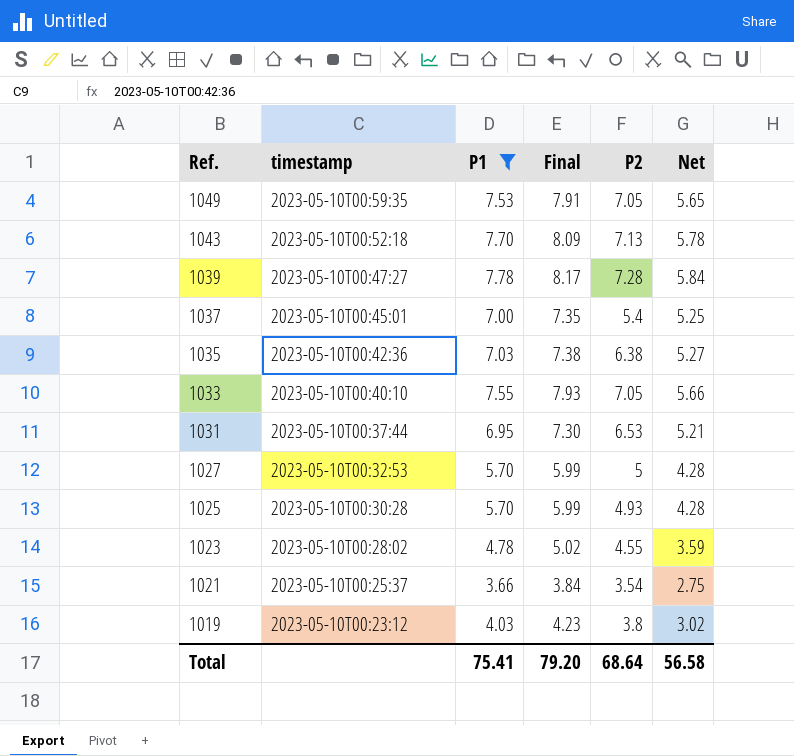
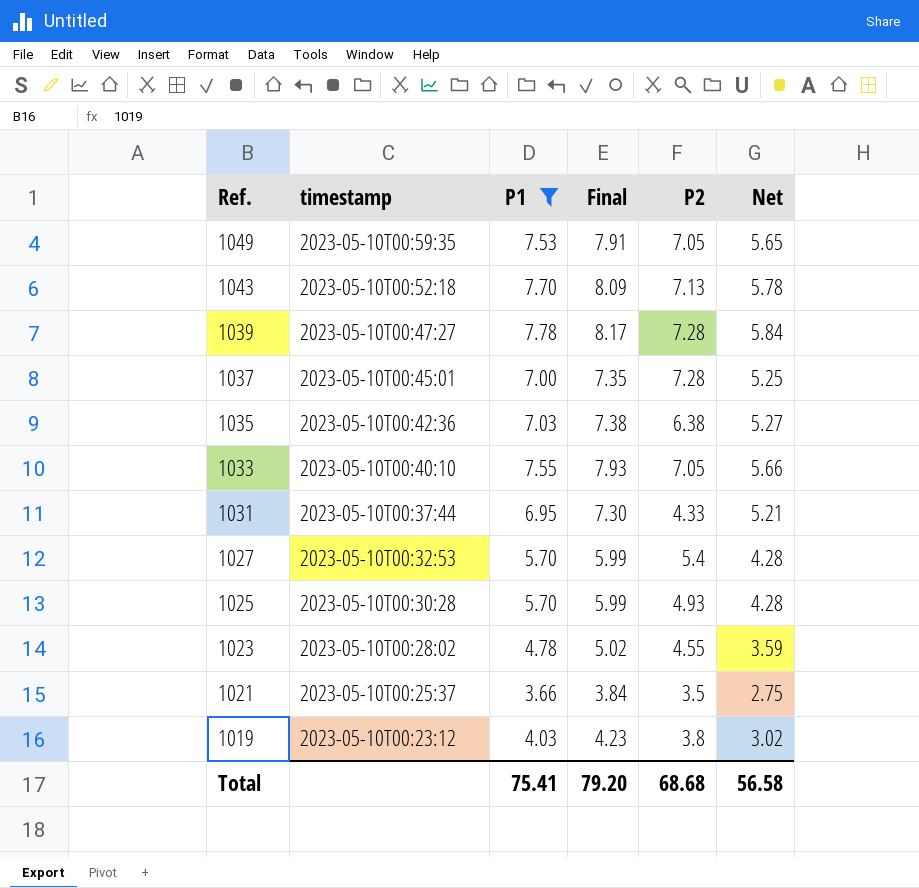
1037 | P2: 5.4 -> 7.28
1031 | P2: 6.53 -> 4.33
1027 | P2: 5 -> 5.4
1021 | P2: 3.54 -> 3.5
Total | P2: 68.64 -> 68.68

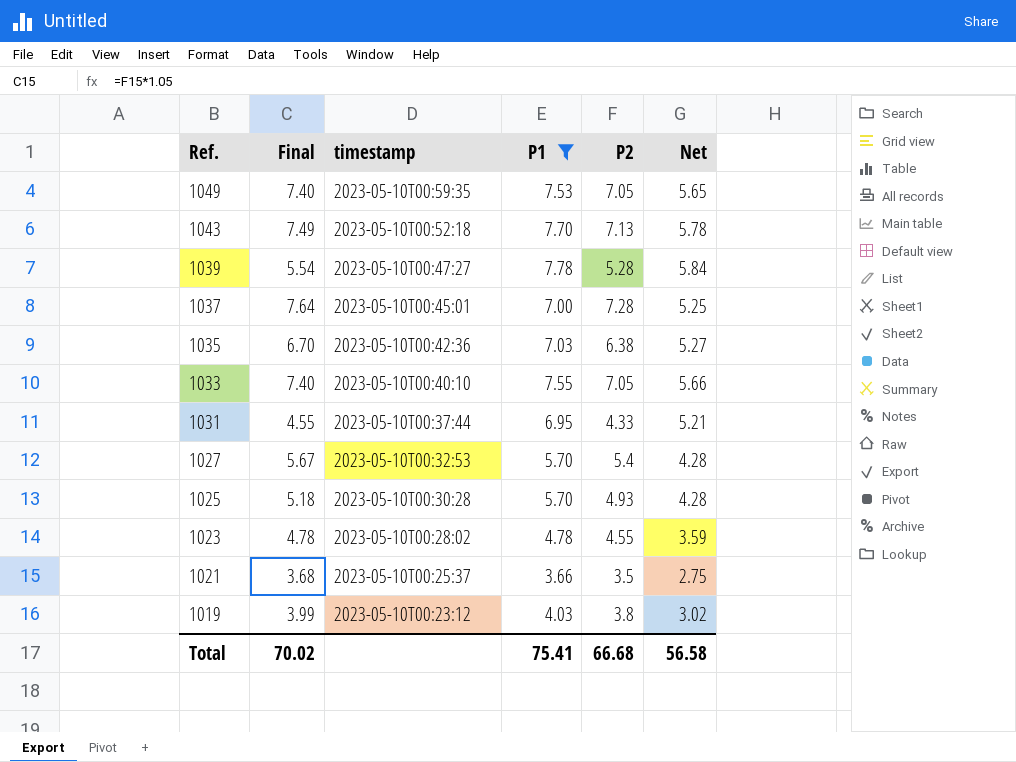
column Final | formula: [P1] * 1.05 -> [P2] * 1.05
column Final | position: 4 -> 2
1039 | P2: 7.28 -> 5.28
Total | Final: 79.20 -> 70.02
Total | P2: 68.68 -> 66.68

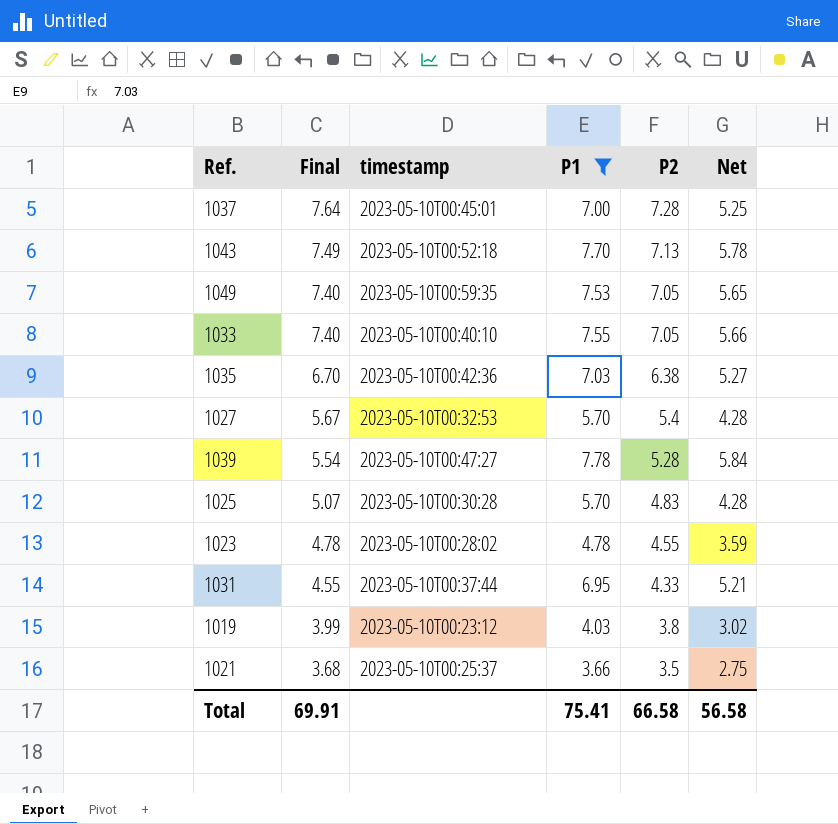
row order: Ref. descending -> Final descending
1025 | Final: 5.18 -> 5.07
1025 | P2: 4.93 -> 4.83
Total | Final: 70.02 -> 69.91
Total | P2: 66.68 -> 66.58

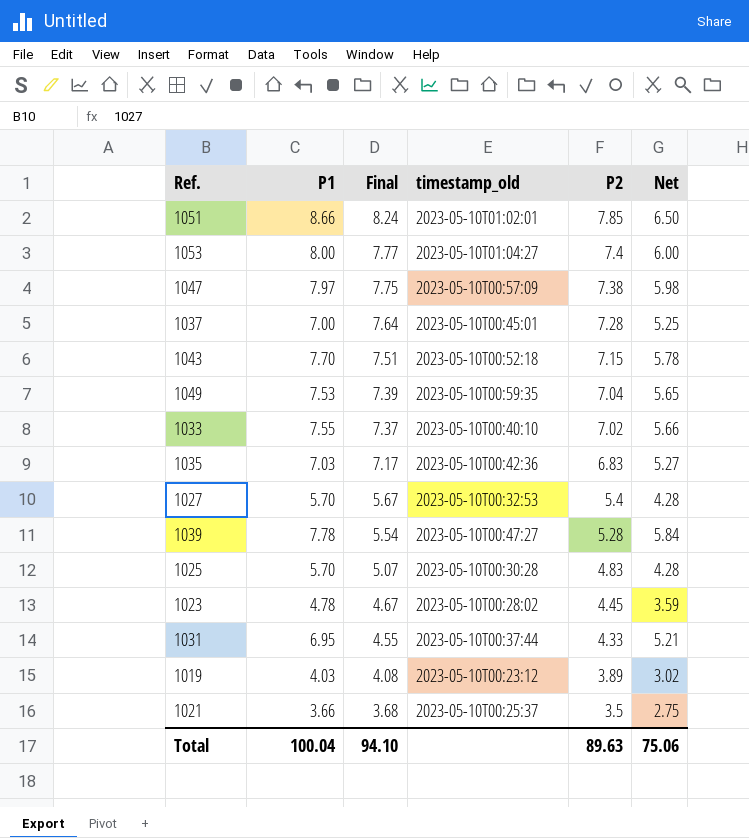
filter: P1 <= 7.78 -> none
column P1 | position: 4 -> 2
column name: timestamp -> timestamp_old
1043 | Final: 7.49 -> 7.51
1043 | P2: 7.13 -> 7.15
1049 | Final: 7.40 -> 7.39
1049 | P2: 7.05 -> 7.04
1033 | Final: 7.40 -> 7.37
1033 | P2: 7.05 -> 7.02
1035 | Final: 6.70 -> 7.17
1035 | P2: 6.38 -> 6.83
1023 | Final: 4.78 -> 4.67
1023 | P2: 4.55 -> 4.45
1019 | Final: 3.99 -> 4.08
1019 | P2: 3.8 -> 3.89
Total | P1: 75.41 -> 100.04
Total | Final: 69.91 -> 94.10
Total | P2: 66.58 -> 89.63
Total | Net: 56.58 -> 75.06

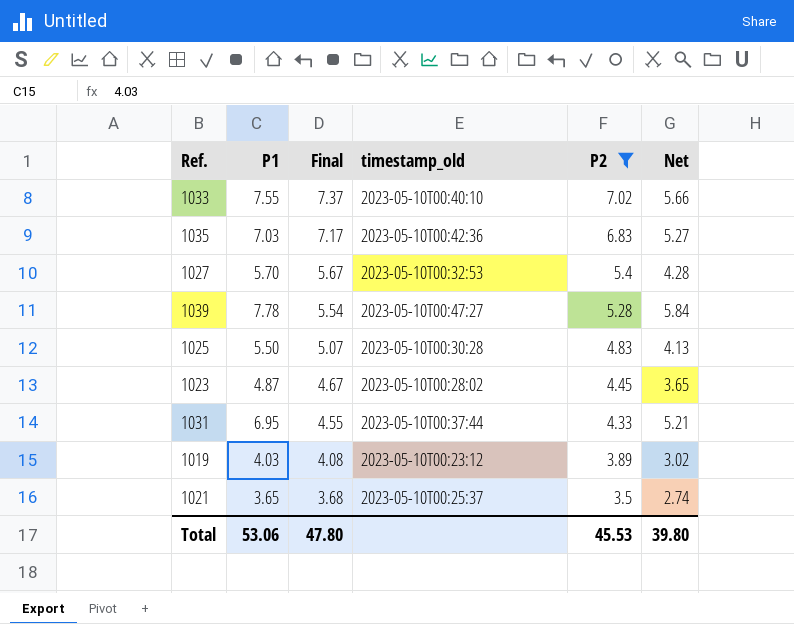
filter: none -> P2 <= 7.02
1025 | P1: 5.70 -> 5.50
1025 | Net: 4.28 -> 4.13
1023 | P1: 4.78 -> 4.87
1023 | Net: 3.59 -> 3.65
1021 | P1: 3.66 -> 3.65
1021 | Net: 2.75 -> 2.74
Total | P1: 100.04 -> 53.06
Total | Final: 94.10 -> 47.80
Total | P2: 89.63 -> 45.53
Total | Net: 75.06 -> 39.80

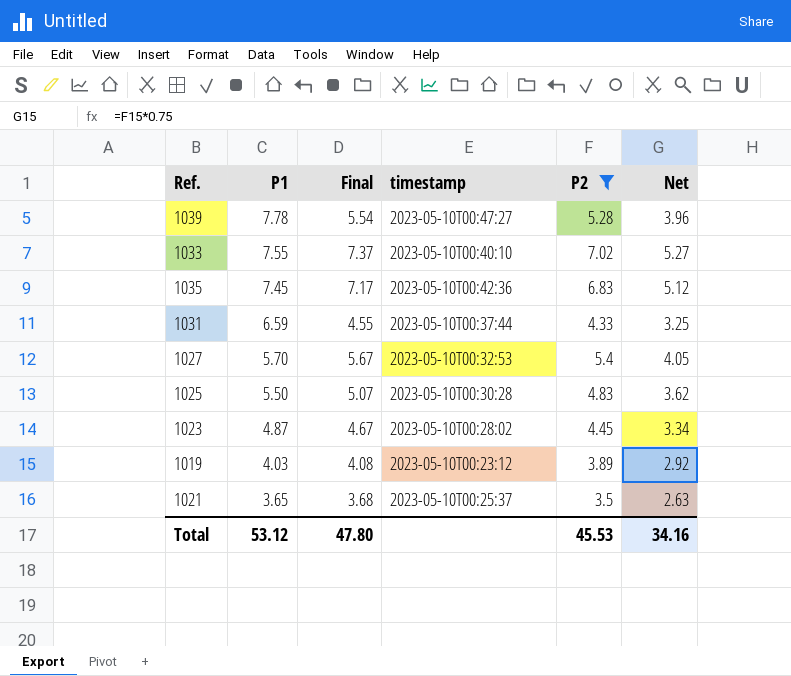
row order: Final descending -> P1 descending
column name: timestamp_old -> timestamp
column Net | formula: [P1] * 0.75 -> [P2] * 0.75
1035 | P1: 7.03 -> 7.45
1031 | P1: 6.95 -> 6.59
Total | P1: 53.06 -> 53.12
Total | Net: 39.80 -> 34.16

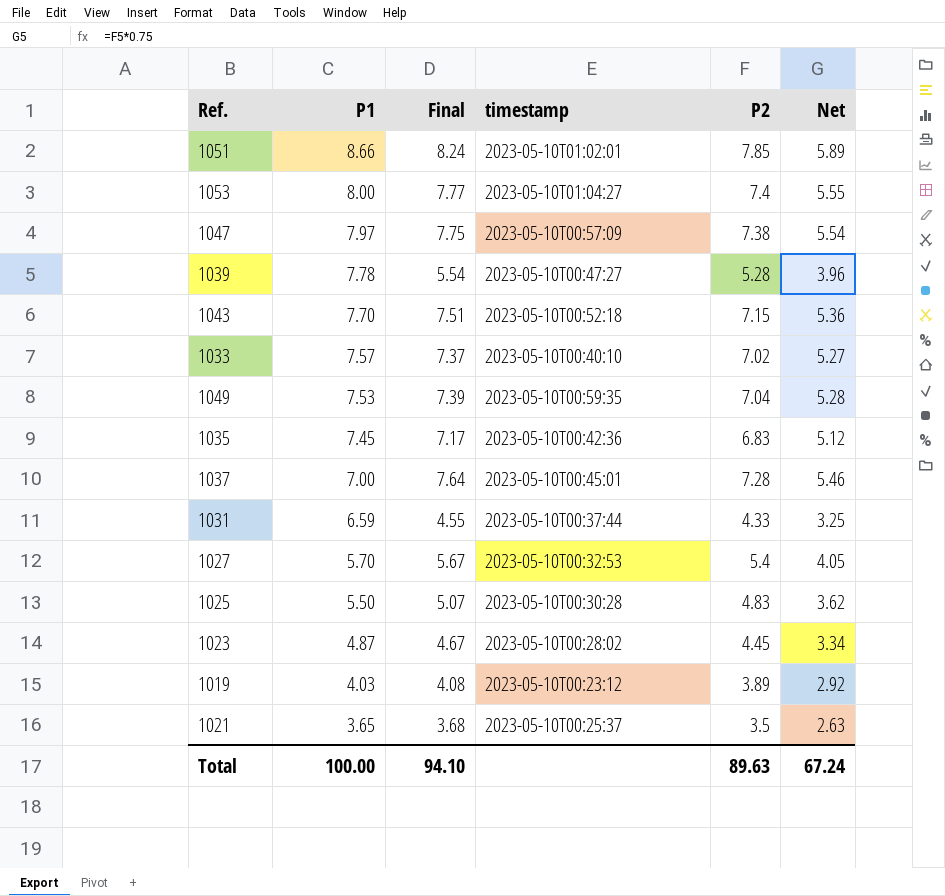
filter: P2 <= 7.02 -> none
1033 | P1: 7.55 -> 7.57
Total | P1: 53.12 -> 100.00
Total | Final: 47.80 -> 94.10
Total | P2: 45.53 -> 89.63
Total | Net: 34.16 -> 67.24

